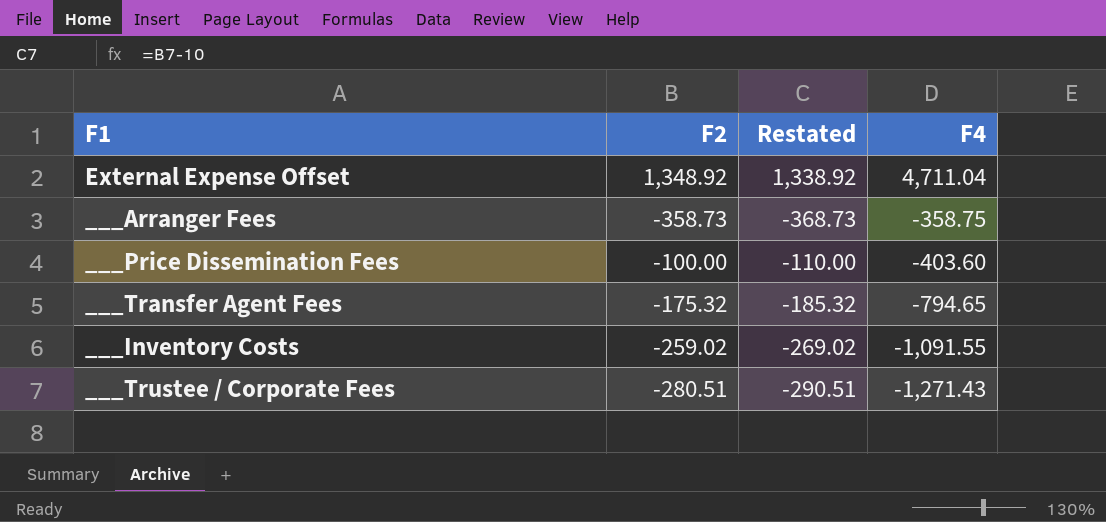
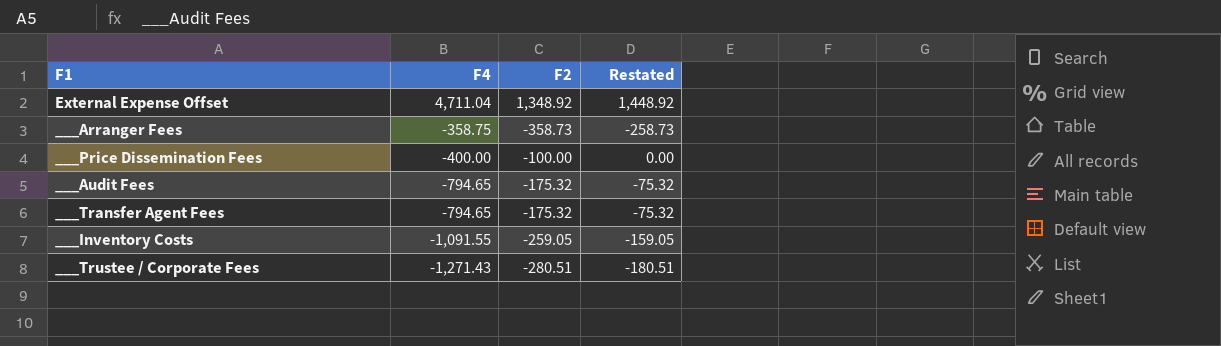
column F4 | position: 4 -> 2
column Restated | formula: [F2] - 10 -> [F2] + 100
___Price Dissemination Fees | F4: -403.60 -> -400.00
row ___Audit Fees: none -> -794.65 | -175.32 | -75.32
___Inventory Costs | F2: -259.02 -> -259.05

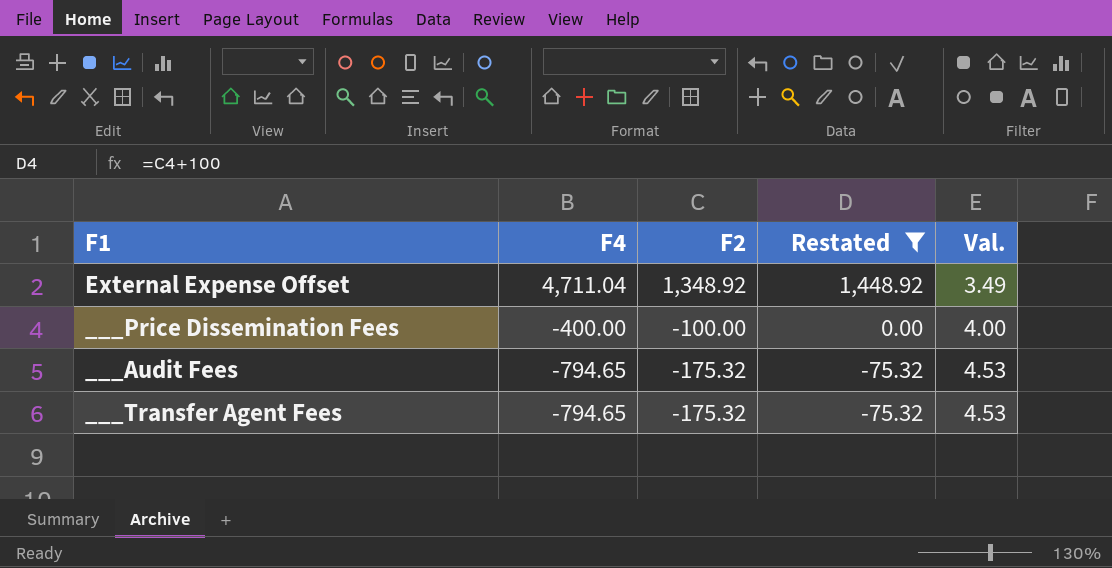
filter: none -> Restated >= -75.32
column Val. | formula: none -> [F4] / [F2]

